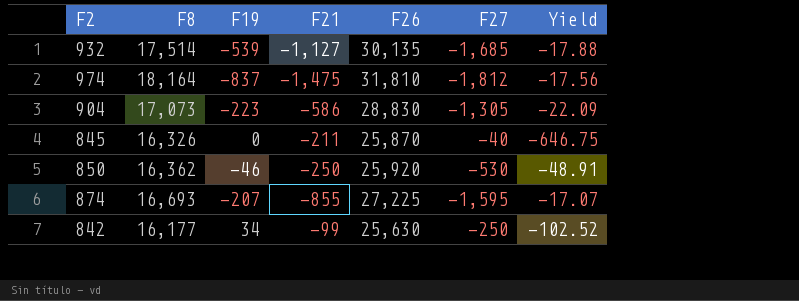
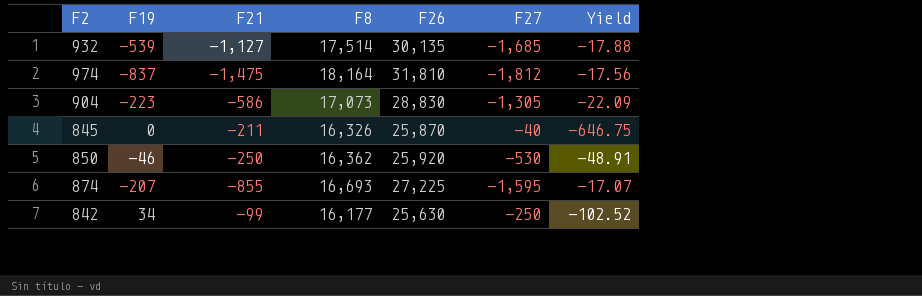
column F8 | position: 2 -> 4

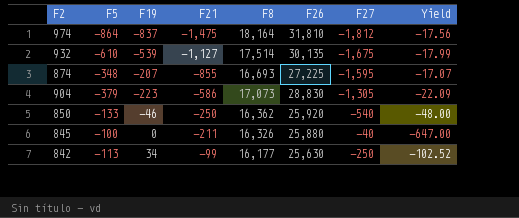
row order: none -> F21 ascending
column F5 | position: none -> 2
932 | F27: -1,685 -> -1,675
932 | Yield: -17.88 -> -17.99
850 | F27: -530 -> -540
850 | Yield: -48.91 -> -48.00
845 | F26: 25,870 -> 25,880
845 | Yield: -646.75 -> -647.00

